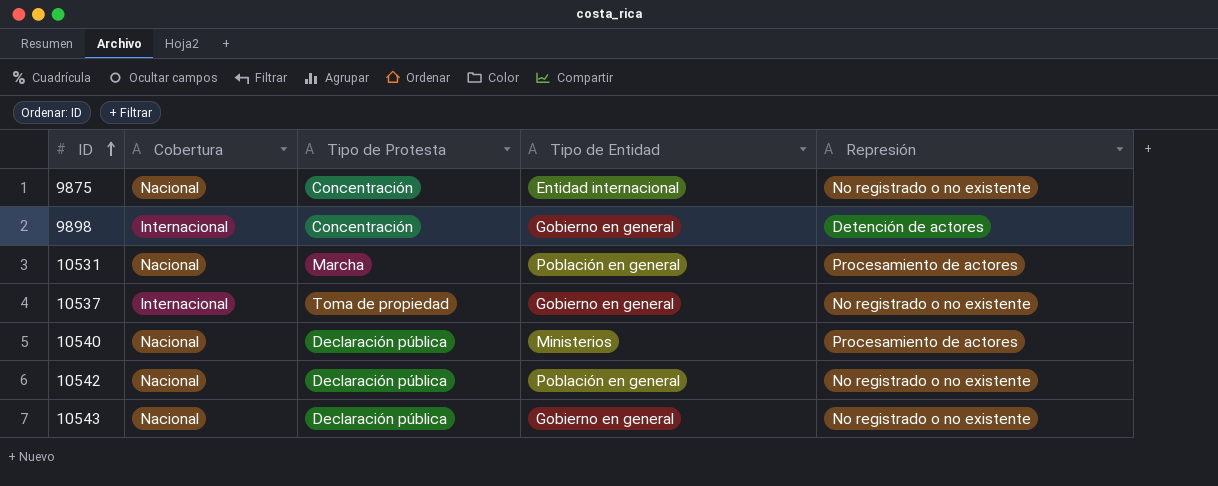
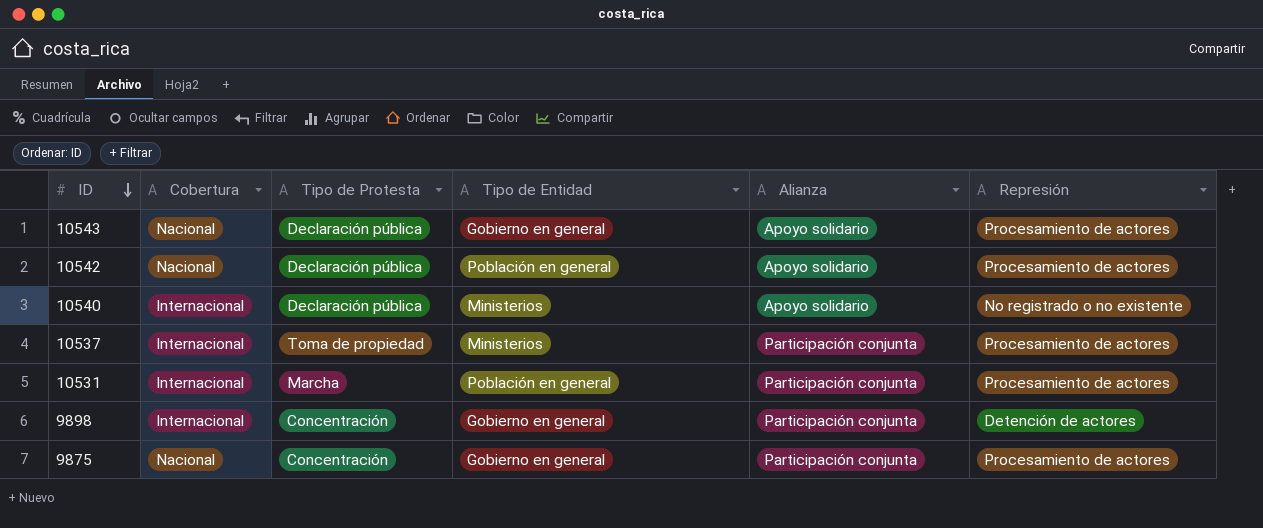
row order: ID ascending -> ID descending
column Alianza | position: none -> 5
10543 | Represión: No registrado o no existente -> Procesamiento de actores
10542 | Represión: No registrado o no existente -> Procesamiento de actores
10540 | Cobertura: Nacional -> Internacional
10540 | Represión: Procesamiento de actores -> No registrado o no existente
10537 | Tipo de Entidad: Gobierno en general -> Ministerios
10537 | Represión: No registrado o no existente -> Procesamiento de actores
10531 | Cobertura: Nacional -> Internacional
9875 | Tipo de Entidad: Entidad internacional -> Gobierno en general
9875 | Represión: No registrado o no existente -> Procesamiento de actores

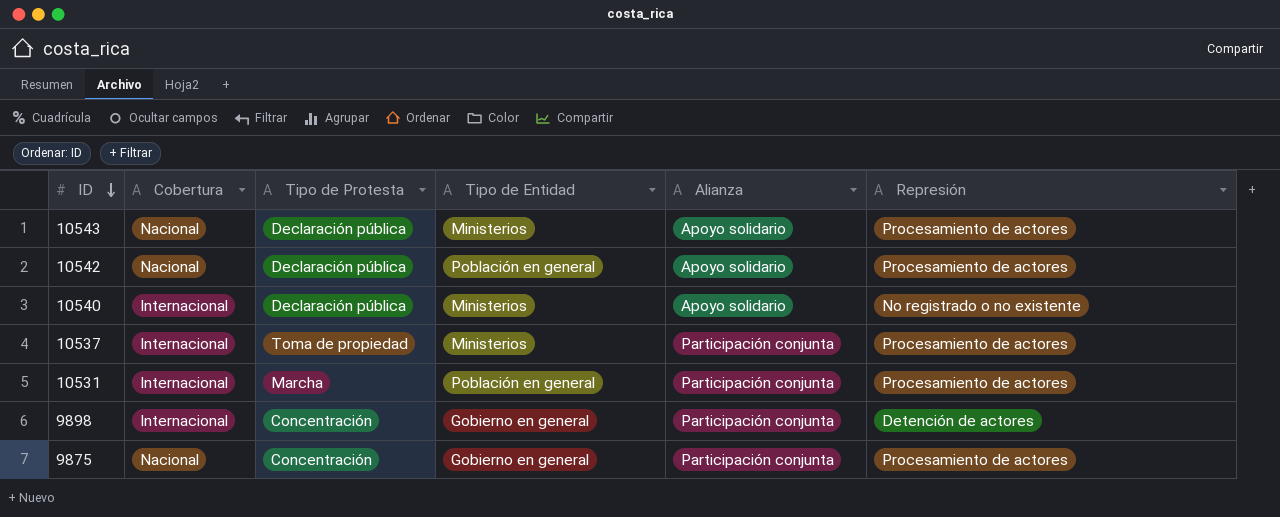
10543 | Tipo de Entidad: Gobierno en general -> Ministerios

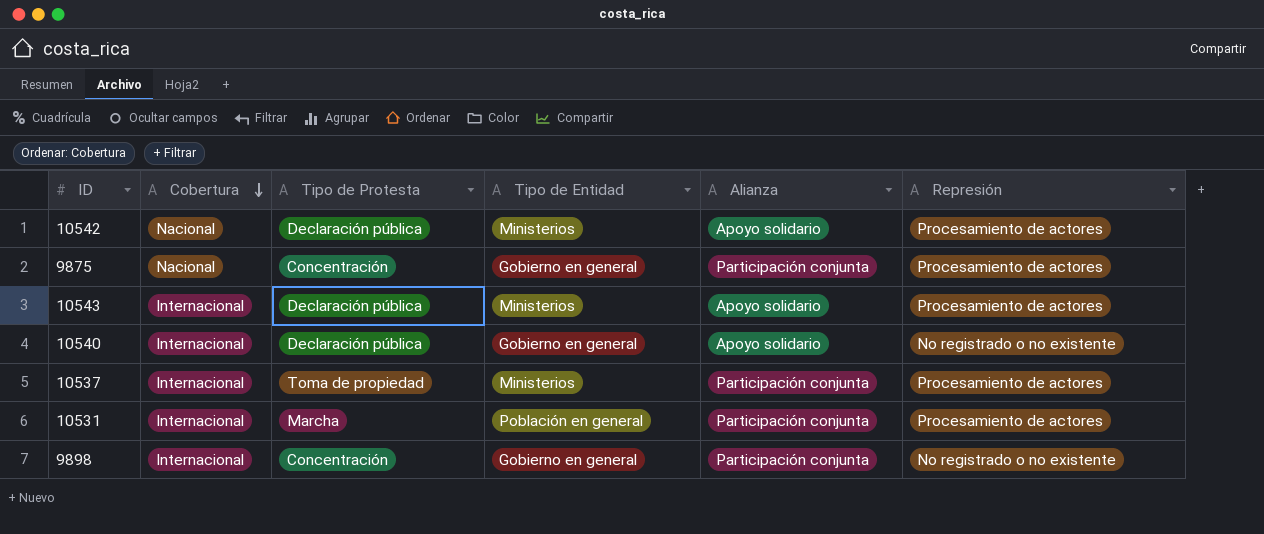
row order: ID descending -> Cobertura descending
10542 | Tipo de Entidad: Población en general -> Ministerios
10543 | Cobertura: Nacional -> Internacional
10540 | Tipo de Entidad: Ministerios -> Gobierno en general
9898 | Represión: Detención de actores -> No registrado o no existente

